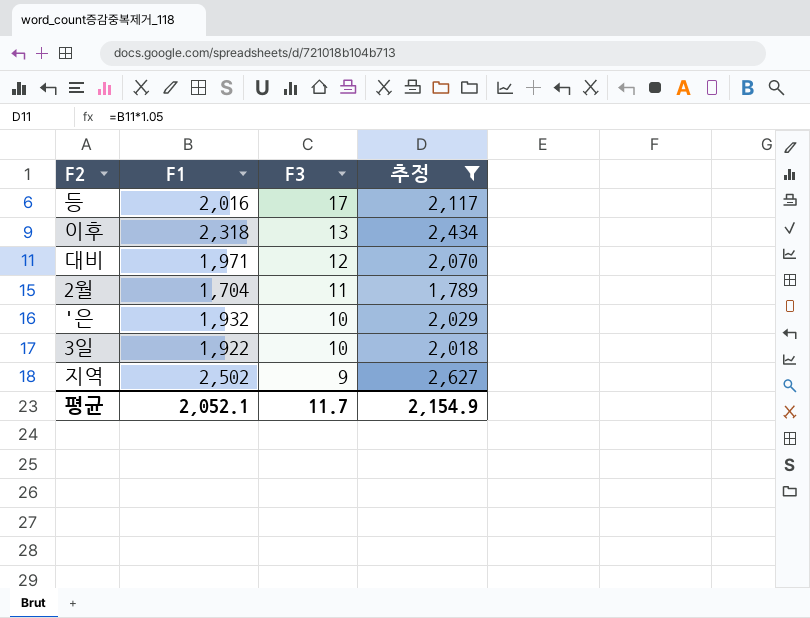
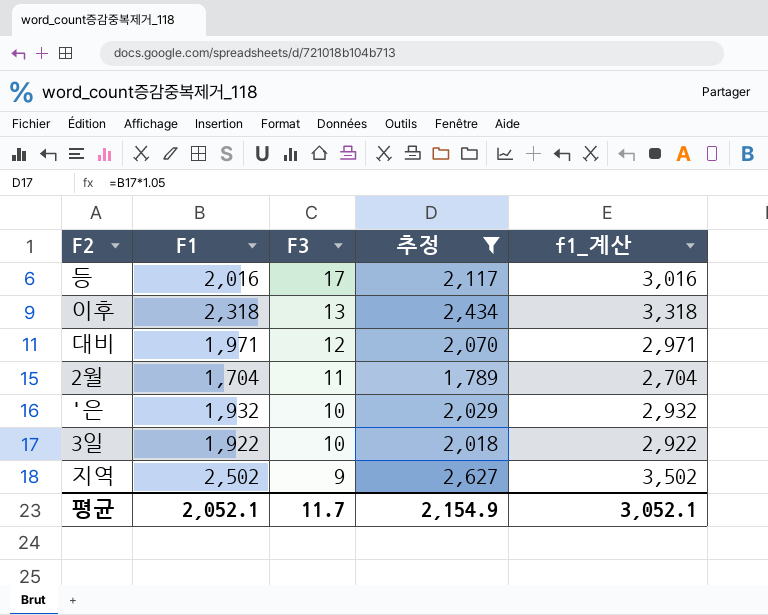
column f1_계산 | formula: none -> [F1] + 1000

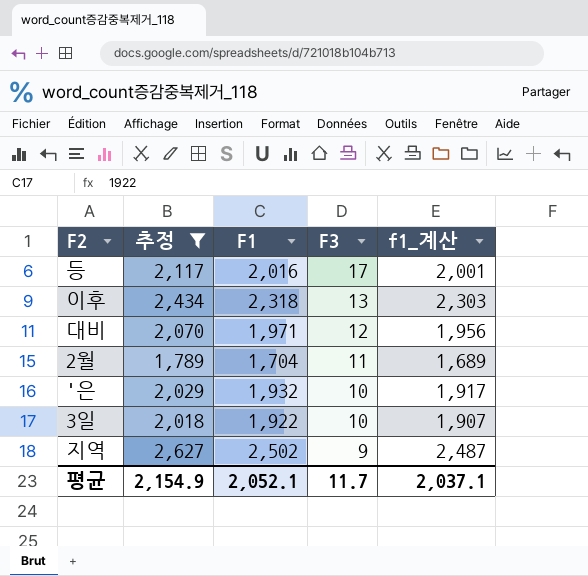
column 추정 | position: 4 -> 2
column f1_계산 | formula: [F1] + 1000 -> [F1] - 15
평균 | f1_계산: 3,052.1 -> 2,037.1

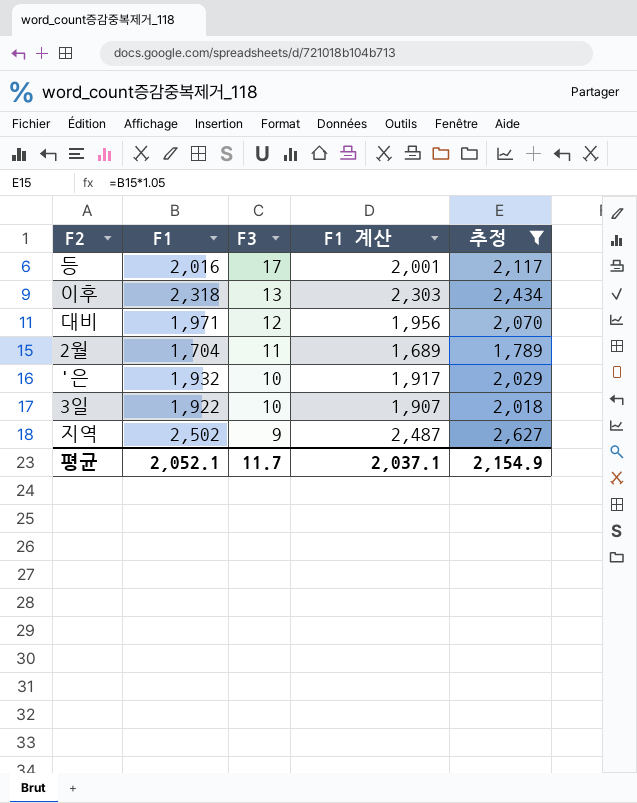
column name: f1_계산 -> F1 계산
column 추정 | position: 2 -> 5

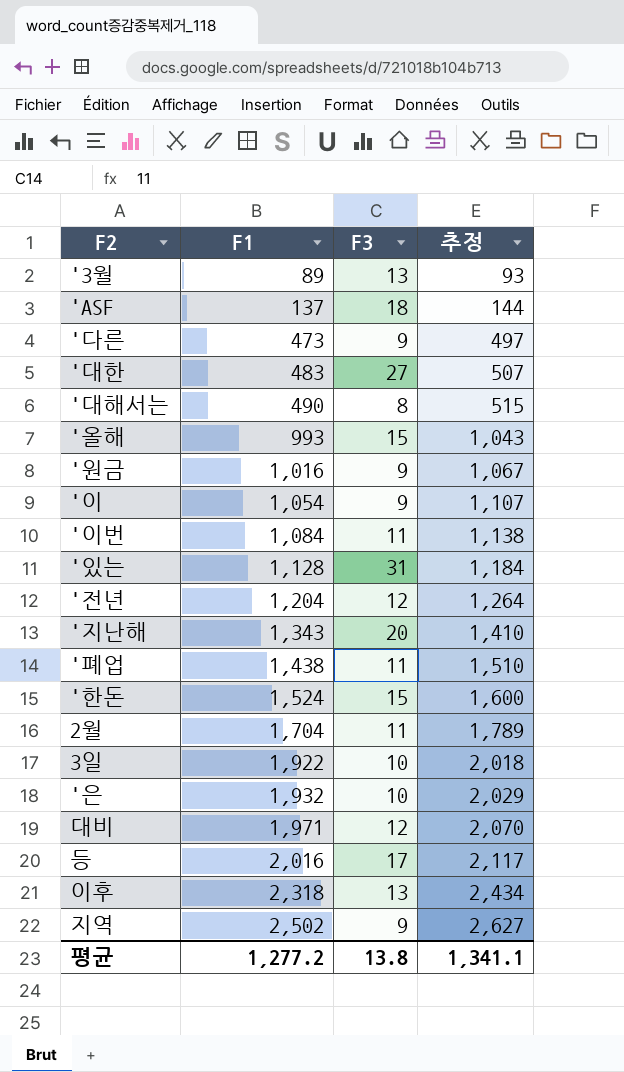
filter: 추정 >= 1,789 -> none
row order: F3 descending -> F1 ascending
column F1 계산 | formula: [F1] - 15 -> none
평균 | F1: 2,052.1 -> 1,277.2
평균 | F3: 11.7 -> 13.8
평균 | 추정: 2,154.9 -> 1,341.1

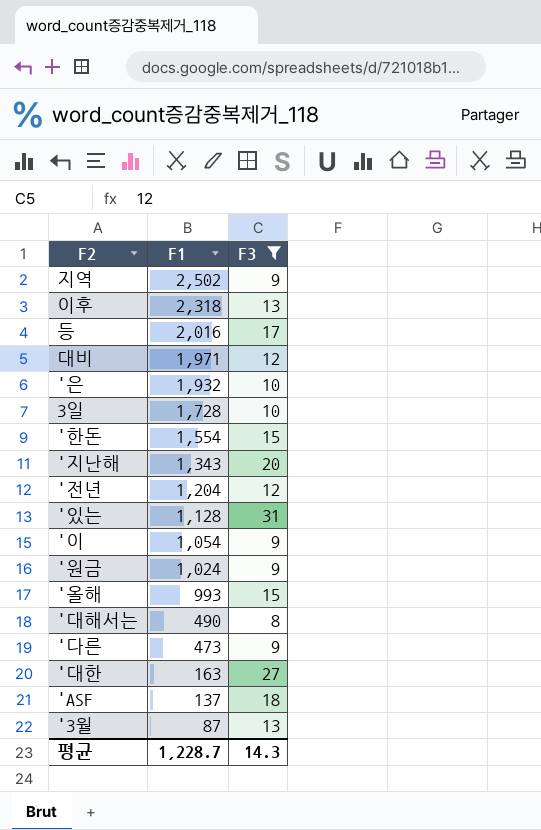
filter: none -> F3 != 11
row order: F1 ascending -> F1 descending
column 추정 | formula: [F1] * 1.05 -> none
3일 | F1: 1,922 -> 1,728
'한돈 | F1: 1,524 -> 1,554
'원금 | F1: 1,016 -> 1,024
'대한 | F1: 483 -> 163
'3월 | F1: 89 -> 87
평균 | F1: 1,277.2 -> 1,228.7
평균 | F3: 13.8 -> 14.3

